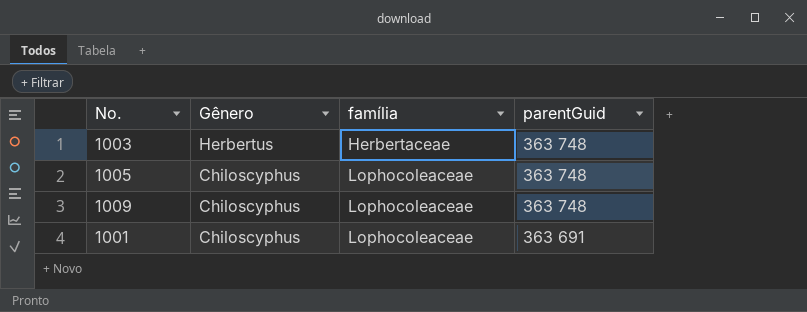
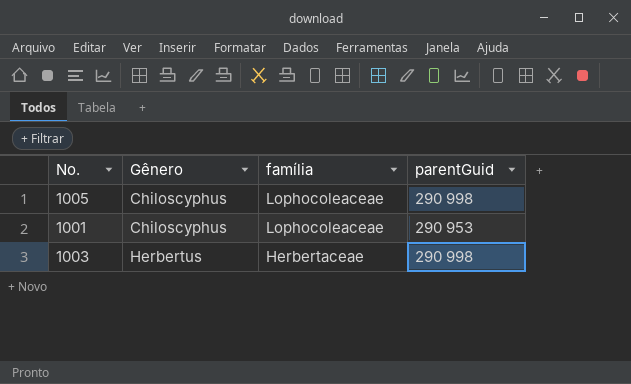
row order: Gênero descending -> Gênero ascending
row 1009: Chiloscyphus | Lophocoleaceae | 363 748 -> none
1005 | parentGuid: 363 748 -> 290 998
1001 | parentGuid: 363 691 -> 290 953
1003 | parentGuid: 363 748 -> 290 998

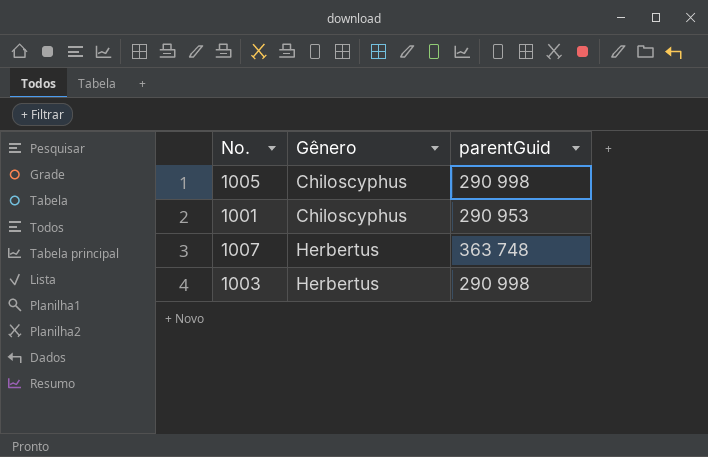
column família | position: 3 -> none
row 1007: none -> Herbertus | 363 748

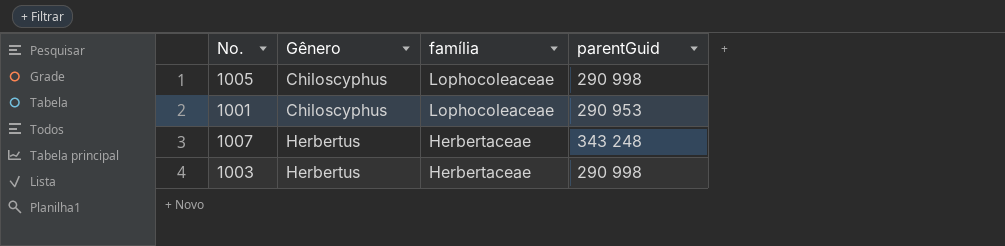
column família | position: none -> 3
1007 | parentGuid: 363 748 -> 343 248

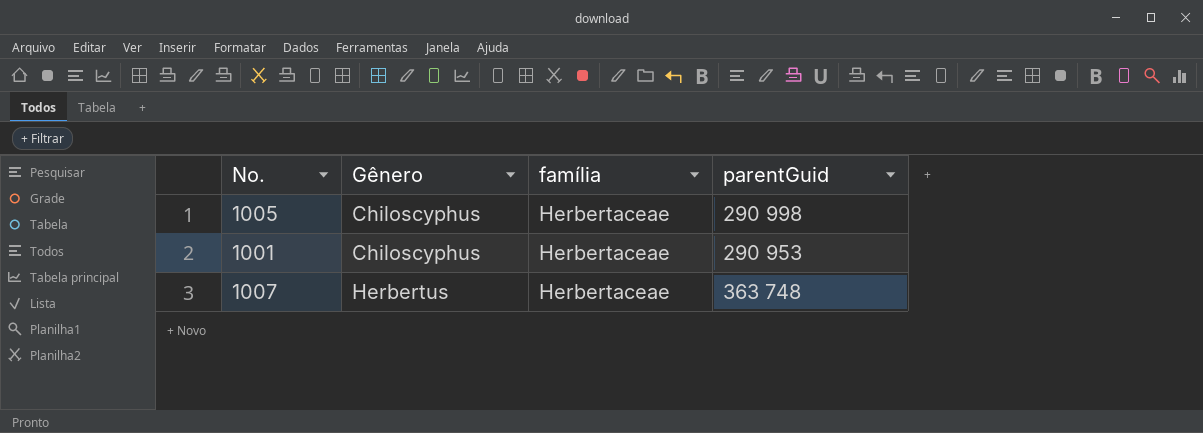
row 1003: Herbertus | Herbertaceae | 290 998 -> none
1005 | família: Lophocoleaceae -> Herbertaceae
1001 | família: Lophocoleaceae -> Herbertaceae
1007 | parentGuid: 343 248 -> 363 748

